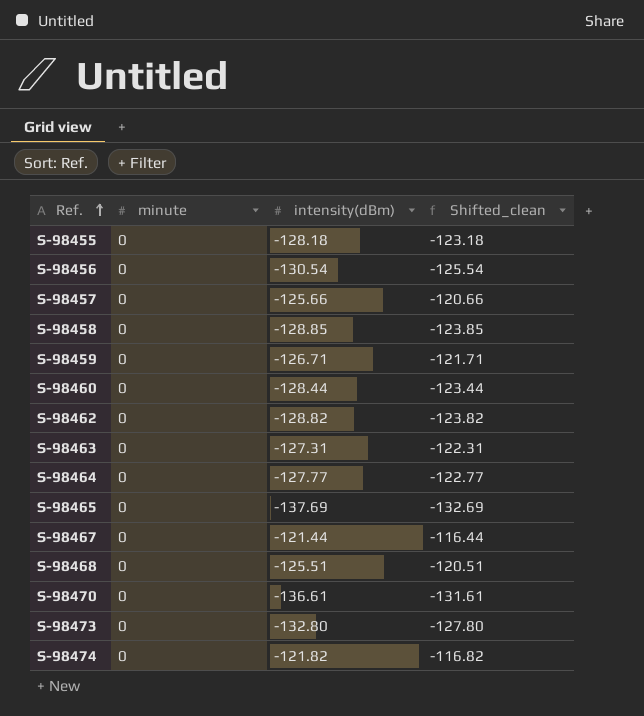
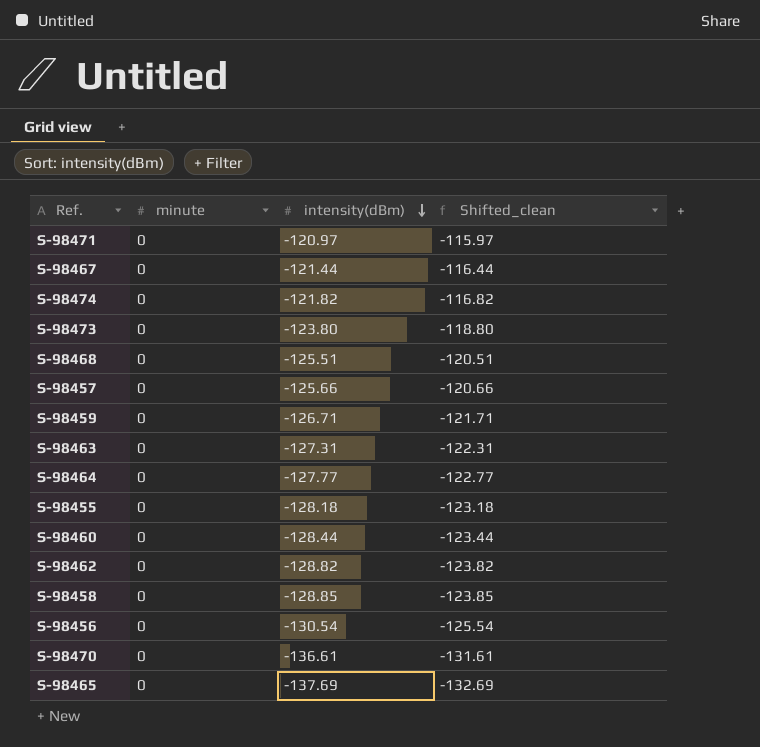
row order: Ref. ascending -> intensity(dBm) descending
row S-98471: none -> 0 | -120.97 | -115.97
S-98473 | intensity(dBm): -132.80 -> -123.80
S-98473 | Shifted_clean: -127.80 -> -118.80

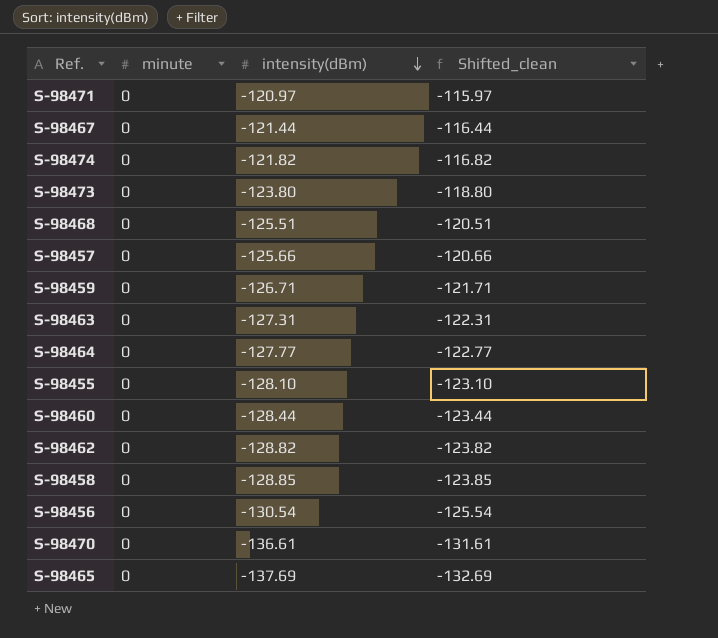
S-98455 | intensity(dBm): -128.18 -> -128.10
S-98455 | Shifted_clean: -123.18 -> -123.10

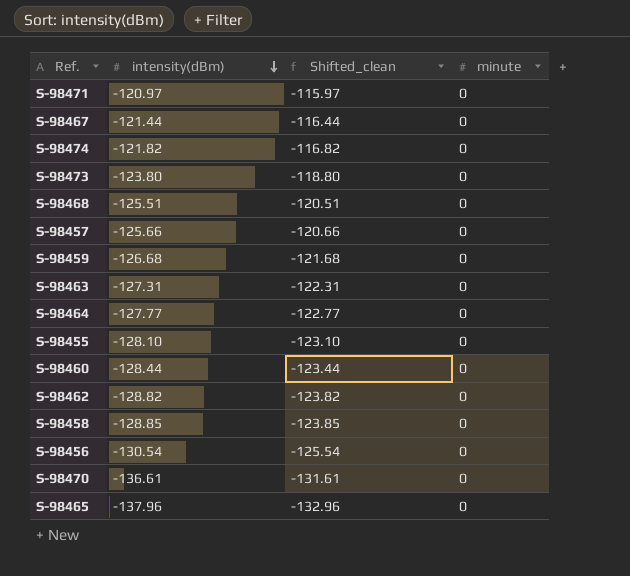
column minute | position: 2 -> 4
S-98459 | intensity(dBm): -126.71 -> -126.68
S-98459 | Shifted_clean: -121.71 -> -121.68
S-98465 | intensity(dBm): -137.69 -> -137.96
S-98465 | Shifted_clean: -132.69 -> -132.96

